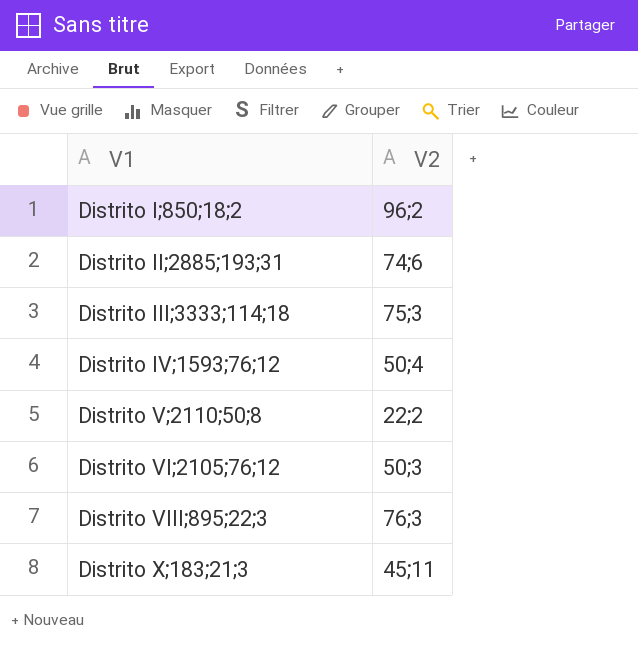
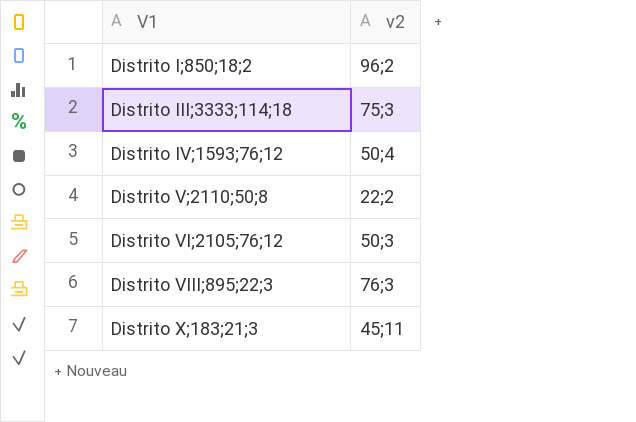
column name: V2 -> v2
row Distrito II;2885;193;31: 74;6 -> none

